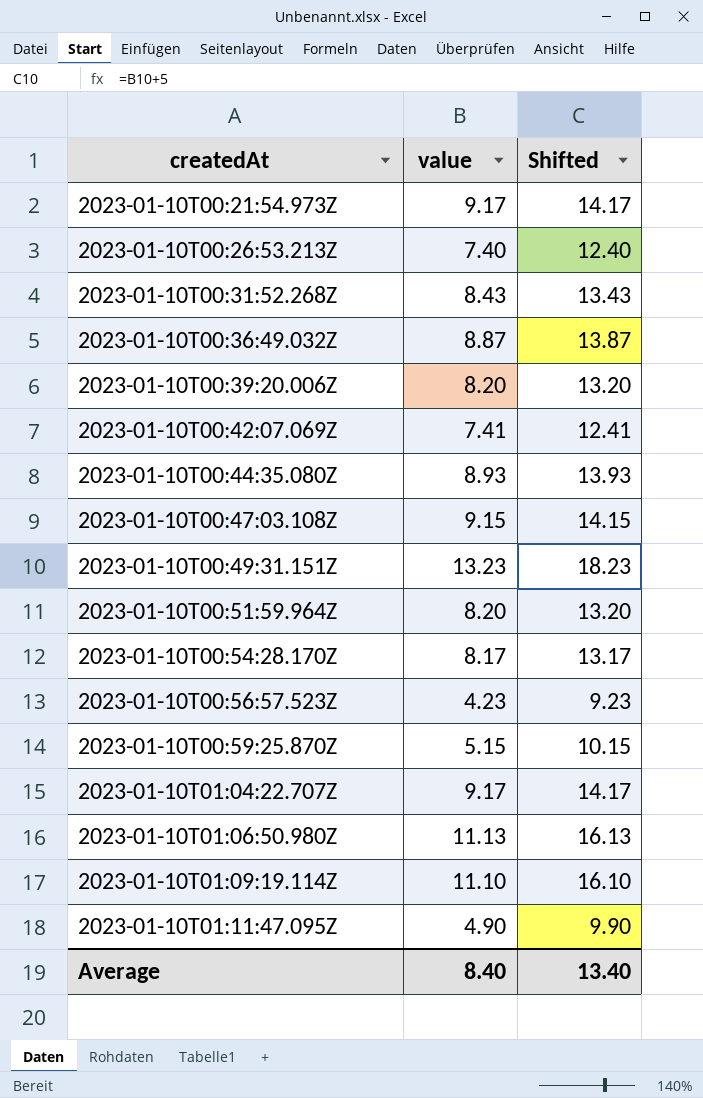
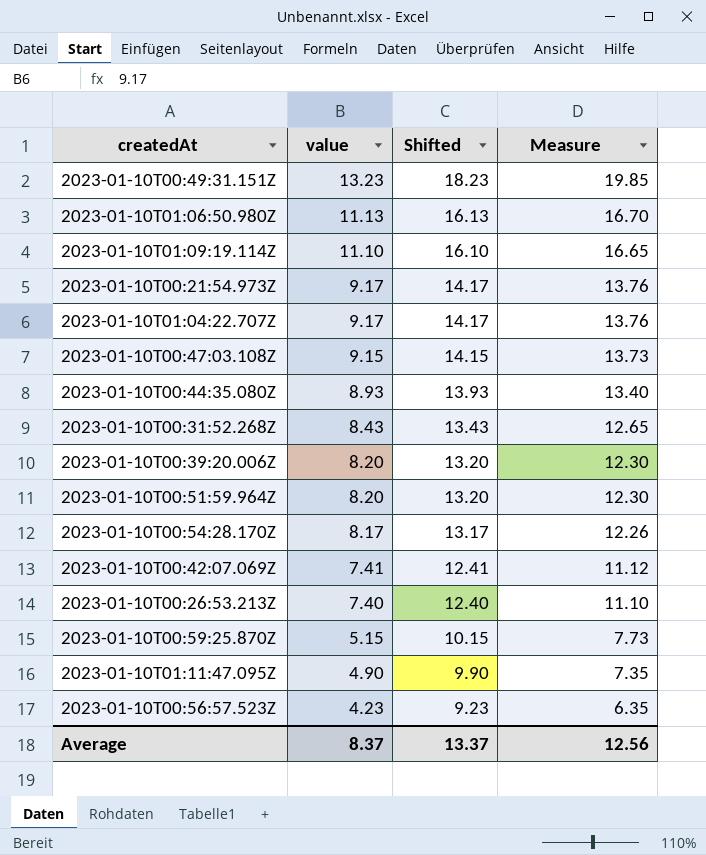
row order: createdAt ascending -> value descending
column Measure | formula: none -> [value] * 1.5
row 2023-01-10T00:36:49.032Z: 8.87 | 13.87 -> none
Average | value: 8.40 -> 8.37
Average | Shifted: 13.40 -> 13.37

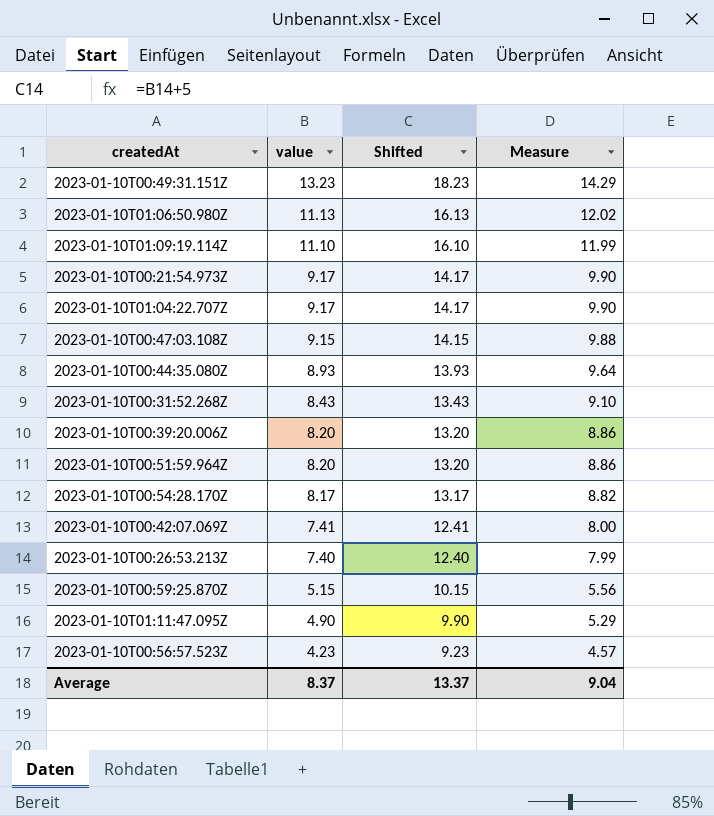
column Measure | formula: [value] * 1.5 -> [value] * 1.08
Average | Measure: 12.56 -> 9.04

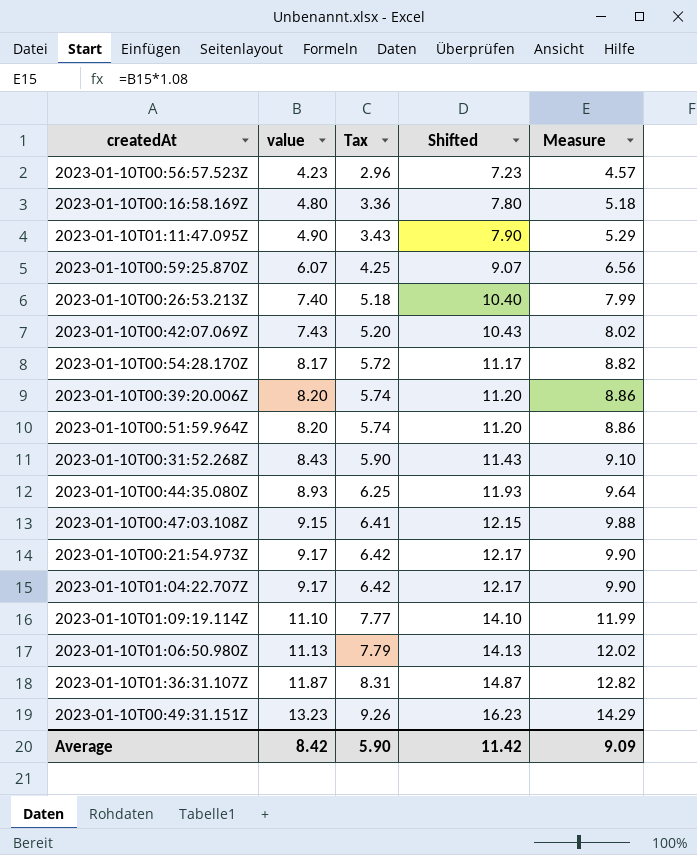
row order: value descending -> value ascending
column Tax | formula: none -> [value] * 0.7
column Shifted | formula: [value] + 5 -> [value] + 3
row 2023-01-10T00:16:58.169Z: none -> 4.80 | 3.36 | 7.80 | 5.18
2023-01-10T00:59:25.870Z | value: 5.15 -> 6.07
2023-01-10T00:59:25.870Z | Measure: 5.56 -> 6.56
2023-01-10T00:42:07.069Z | value: 7.41 -> 7.43
2023-01-10T00:42:07.069Z | Measure: 8.00 -> 8.02
row 2023-01-10T01:36:31.107Z: none -> 11.87 | 8.31 | 14.87 | 12.82
Average | value: 8.37 -> 8.42
Average | Shifted: 13.37 -> 11.42
Average | Measure: 9.04 -> 9.09

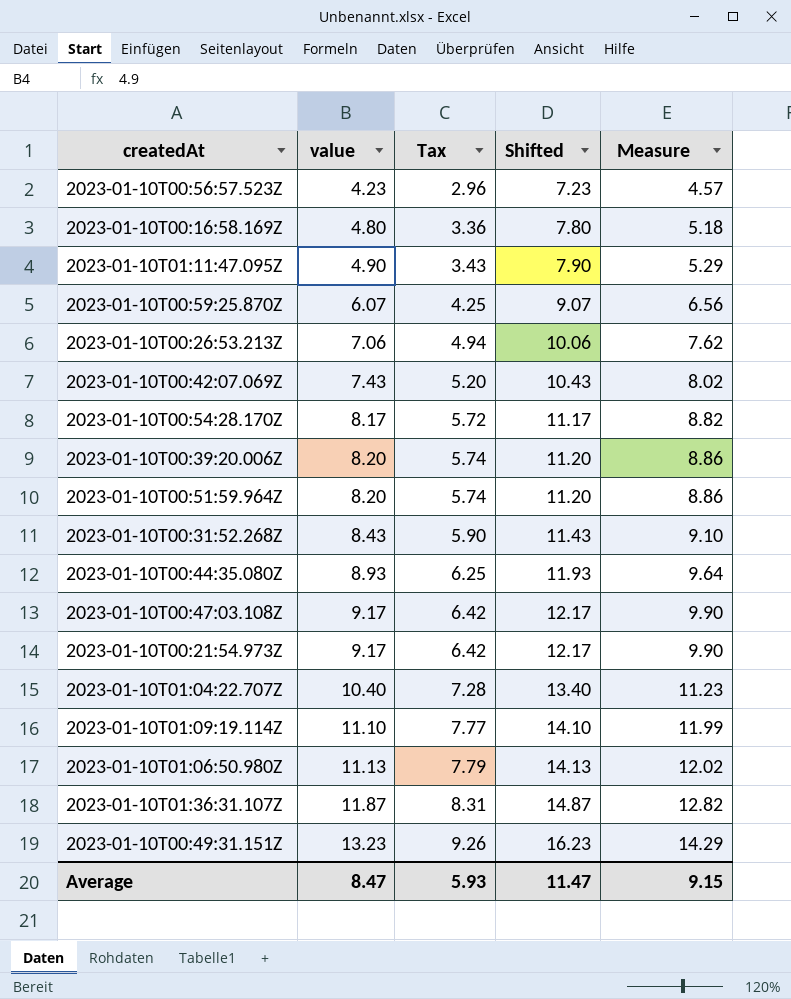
2023-01-10T00:26:53.213Z | value: 7.40 -> 7.06
2023-01-10T00:26:53.213Z | Tax: 5.18 -> 4.94
2023-01-10T00:26:53.213Z | Shifted: 10.40 -> 10.06
2023-01-10T00:26:53.213Z | Measure: 7.99 -> 7.62
2023-01-10T00:47:03.108Z | value: 9.15 -> 9.17
2023-01-10T00:47:03.108Z | Tax: 6.41 -> 6.42
2023-01-10T00:47:03.108Z | Shifted: 12.15 -> 12.17
2023-01-10T00:47:03.108Z | Measure: 9.88 -> 9.90
2023-01-10T01:04:22.707Z | value: 9.17 -> 10.40
2023-01-10T01:04:22.707Z | Tax: 6.42 -> 7.28
2023-01-10T01:04:22.707Z | Shifted: 12.17 -> 13.40
2023-01-10T01:04:22.707Z | Measure: 9.90 -> 11.23
Average | value: 8.42 -> 8.47
Average | Tax: 5.90 -> 5.93
Average | Shifted: 11.42 -> 11.47
Average | Measure: 9.09 -> 9.15

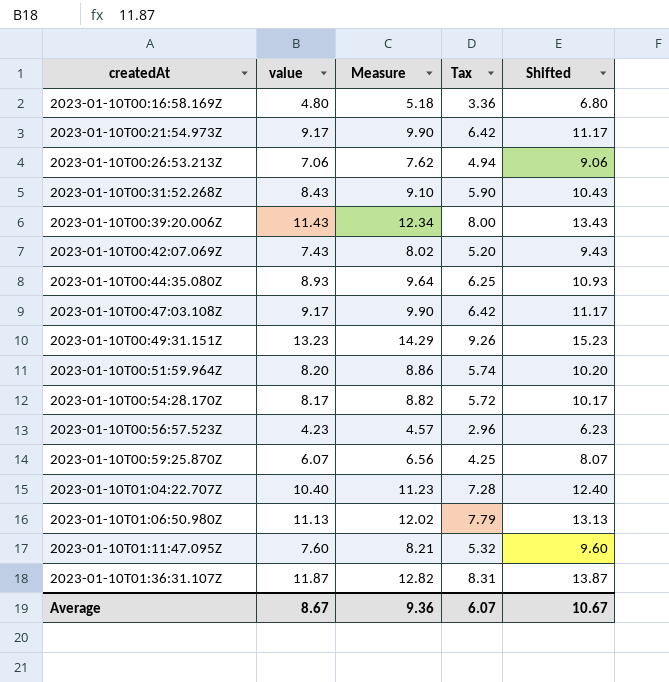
row order: value ascending -> createdAt ascending
column Measure | position: 5 -> 3
column Shifted | formula: [value] + 3 -> [value] + 2
row 2023-01-10T01:09:19.114Z: 11.10 | 7.77 | 14.10 | 11.99 -> none
2023-01-10T00:39:20.006Z | value: 8.20 -> 11.43
2023-01-10T00:39:20.006Z | Measure: 8.86 -> 12.34
2023-01-10T00:39:20.006Z | Tax: 5.74 -> 8.00
2023-01-10T01:11:47.095Z | value: 4.90 -> 7.60
2023-01-10T01:11:47.095Z | Measure: 5.29 -> 8.21
2023-01-10T01:11:47.095Z | Tax: 3.43 -> 5.32
Average | value: 8.47 -> 8.67
Average | Measure: 9.15 -> 9.36
Average | Tax: 5.93 -> 6.07
Average | Shifted: 11.47 -> 10.67

